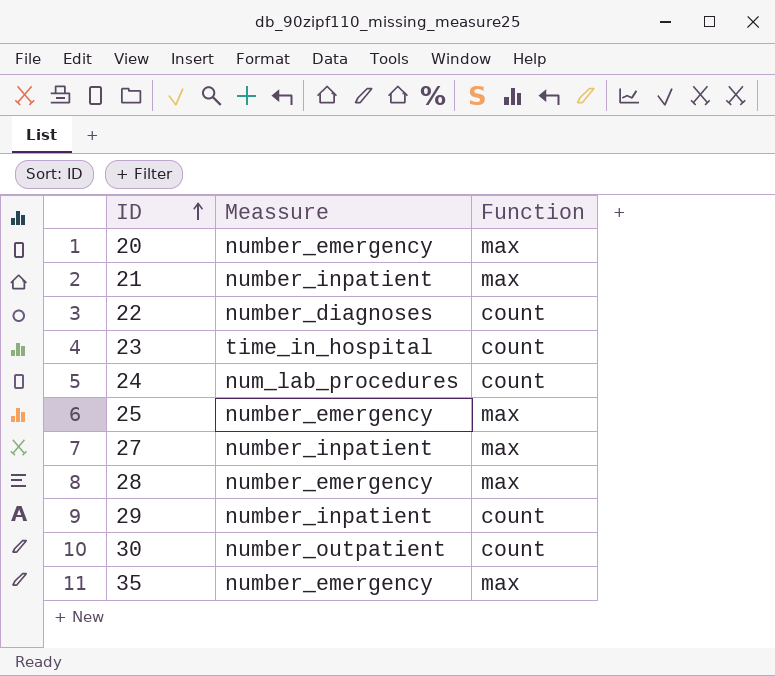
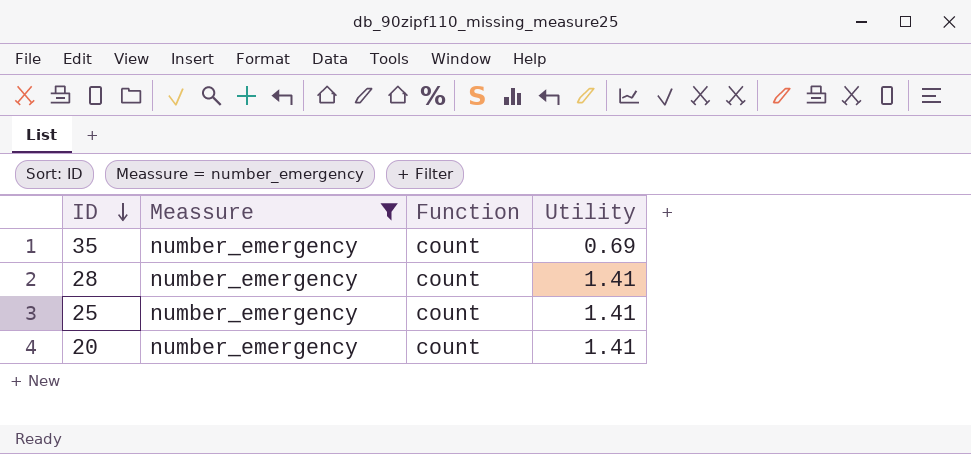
filter: none -> Meassure = number_emergency
row order: ID ascending -> ID descending
column Utility | position: none -> 4
35 | Function: max -> count
28 | Function: max -> count
25 | Function: max -> count
20 | Function: max -> count

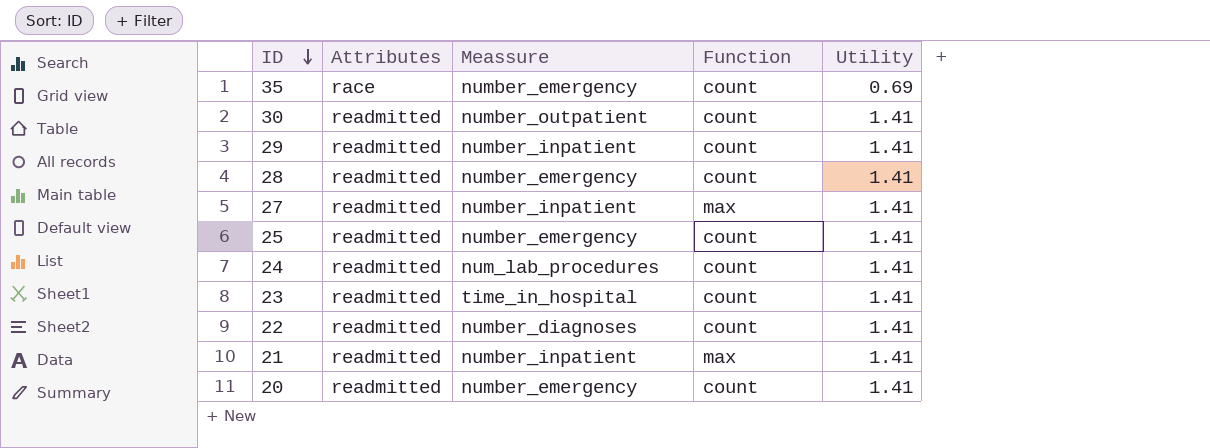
filter: Meassure = number_emergency -> none
column Attributes | position: none -> 2

